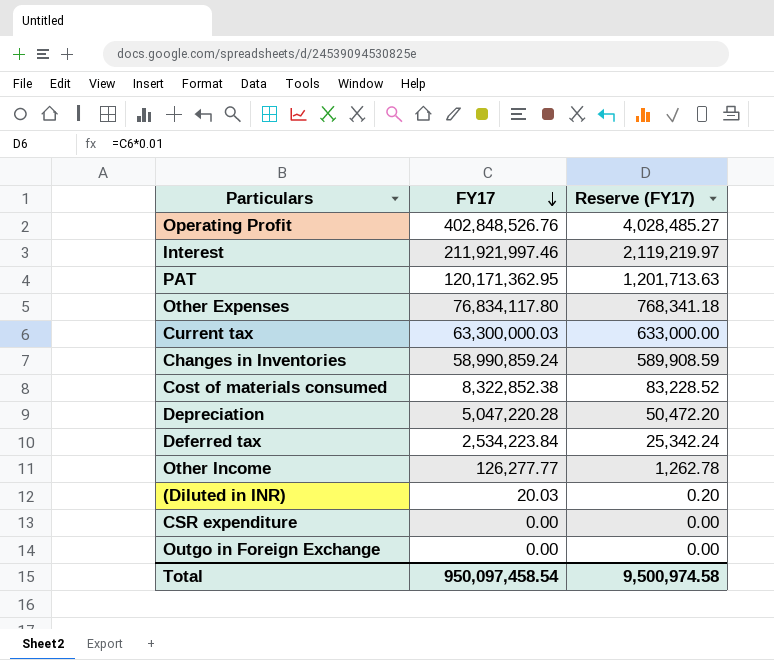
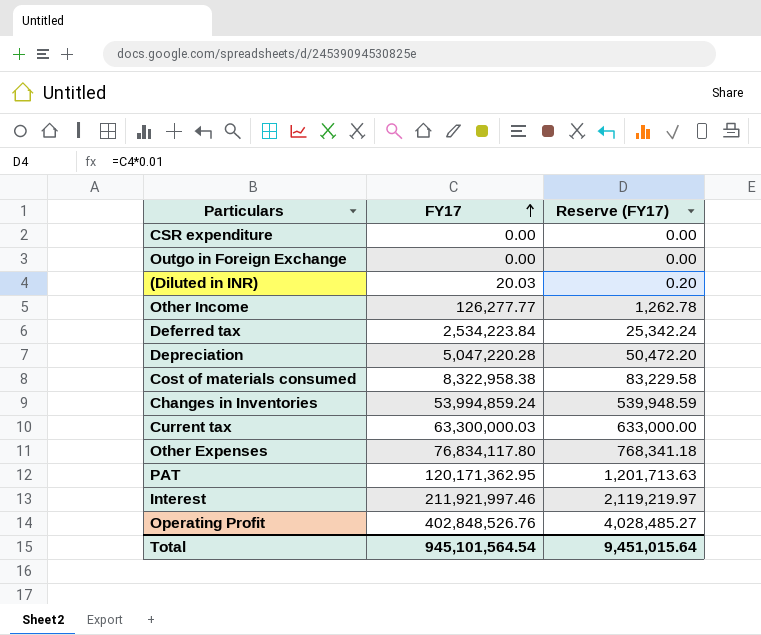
row order: FY17 descending -> FY17 ascending
Cost of materials consumed | FY17: 8,322,852.38 -> 8,322,958.38
Cost of materials consumed | Reserve (FY17): 83,228.52 -> 83,229.58
Changes in Inventories | FY17: 58,990,859.24 -> 53,994,859.24
Changes in Inventories | Reserve (FY17): 589,908.59 -> 539,948.59
Total | FY17: 950,097,458.54 -> 945,101,564.54
Total | Reserve (FY17): 9,500,974.58 -> 9,451,015.64

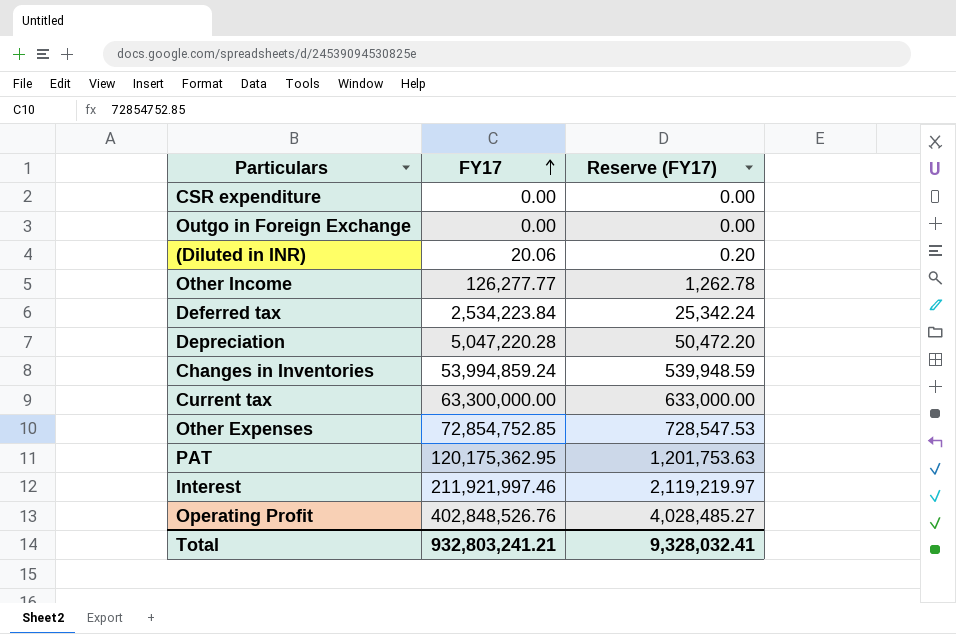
row Cost of materials consumed: 8,322,958.38 | 83,229.58 -> none
(Diluted in INR) | FY17: 20.03 -> 20.06
Current tax | FY17: 63,300,000.03 -> 63,300,000.00
Other Expenses | FY17: 76,834,117.80 -> 72,854,752.85
Other Expenses | Reserve (FY17): 768,341.18 -> 728,547.53
PAT | FY17: 120,171,362.95 -> 120,175,362.95
PAT | Reserve (FY17): 1,201,713.63 -> 1,201,753.63
Total | FY17: 945,101,564.54 -> 932,803,241.21
Total | Reserve (FY17): 9,451,015.64 -> 9,328,032.41

